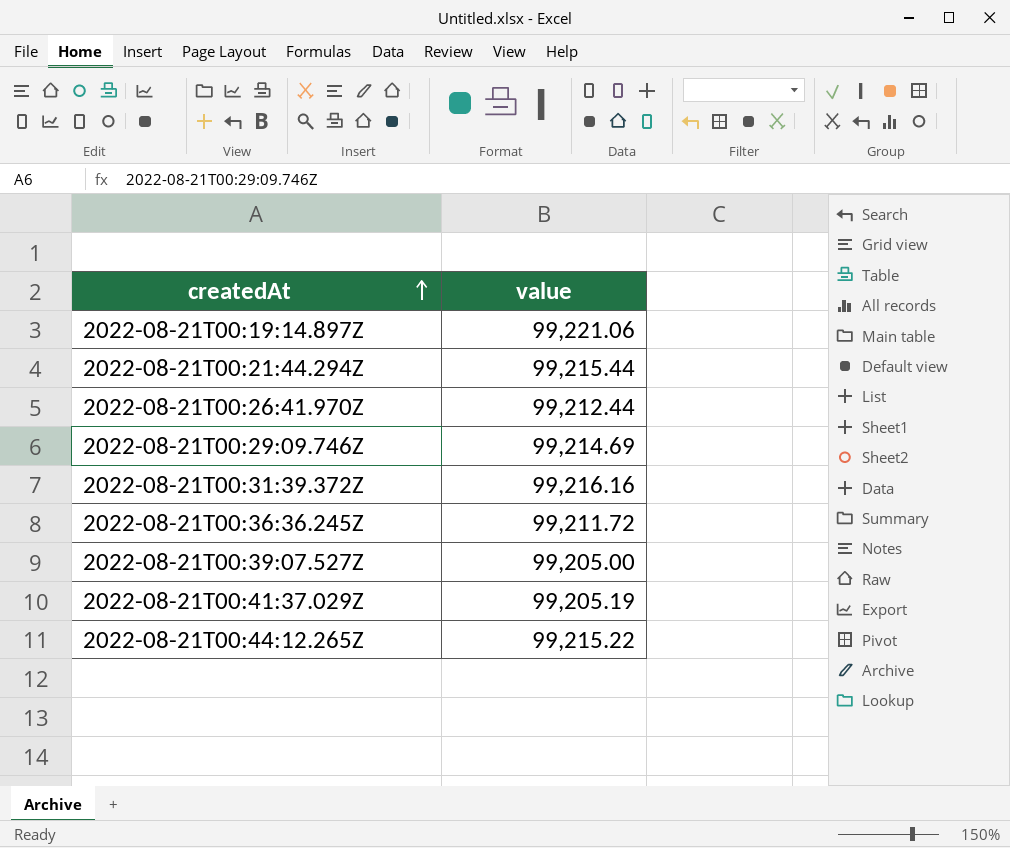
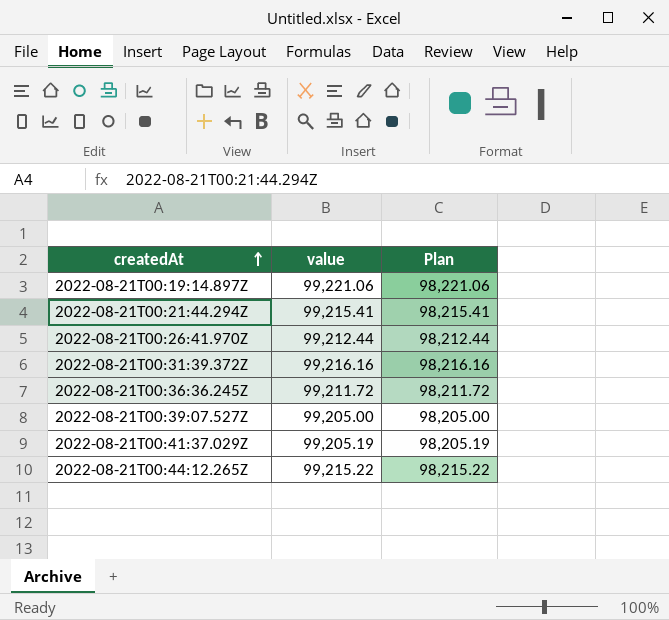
column Plan | formula: none -> [value] - 1000
row 2022-08-21T00:29:09.746Z: 99,214.69 -> none
2022-08-21T00:21:44.294Z | value: 99,215.44 -> 99,215.41

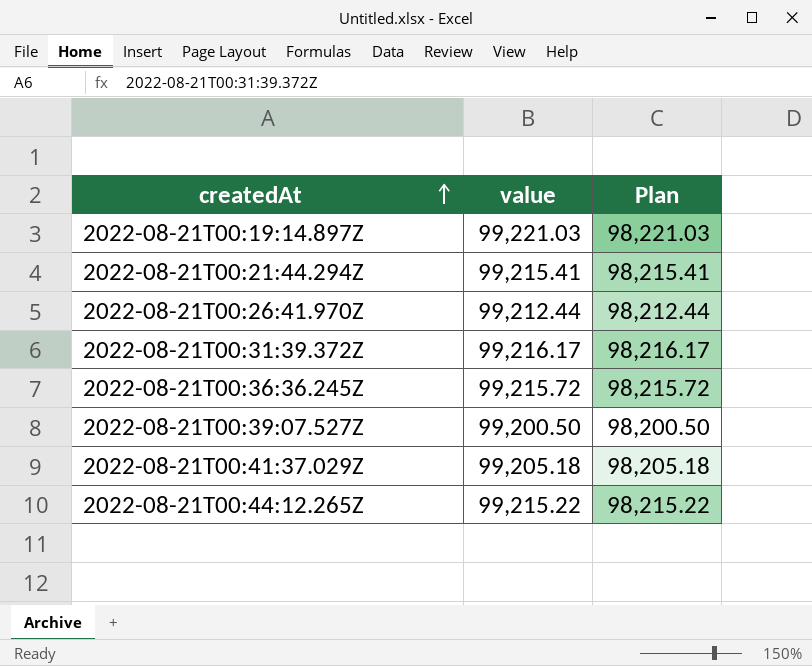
2022-08-21T00:19:14.897Z | value: 99,221.06 -> 99,221.03
2022-08-21T00:19:14.897Z | Plan: 98,221.06 -> 98,221.03
2022-08-21T00:31:39.372Z | value: 99,216.16 -> 99,216.17
2022-08-21T00:31:39.372Z | Plan: 98,216.16 -> 98,216.17
2022-08-21T00:36:36.245Z | value: 99,211.72 -> 99,215.72
2022-08-21T00:36:36.245Z | Plan: 98,211.72 -> 98,215.72
2022-08-21T00:39:07.527Z | value: 99,205.00 -> 99,200.50
2022-08-21T00:39:07.527Z | Plan: 98,205.00 -> 98,200.50
2022-08-21T00:41:37.029Z | value: 99,205.19 -> 99,205.18
2022-08-21T00:41:37.029Z | Plan: 98,205.19 -> 98,205.18

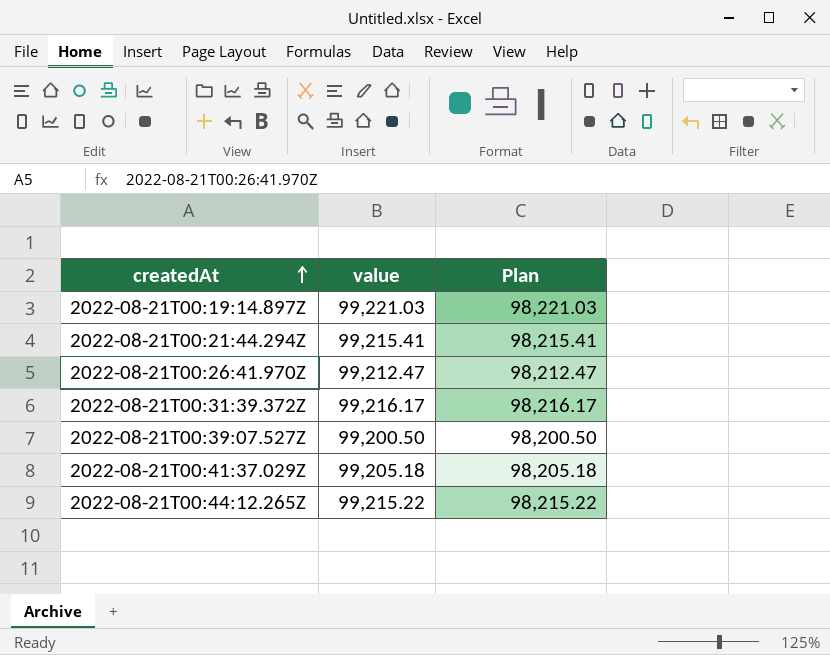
row 2022-08-21T00:36:36.245Z: 99,215.72 | 98,215.72 -> none
2022-08-21T00:26:41.970Z | value: 99,212.44 -> 99,212.47
2022-08-21T00:26:41.970Z | Plan: 98,212.44 -> 98,212.47

